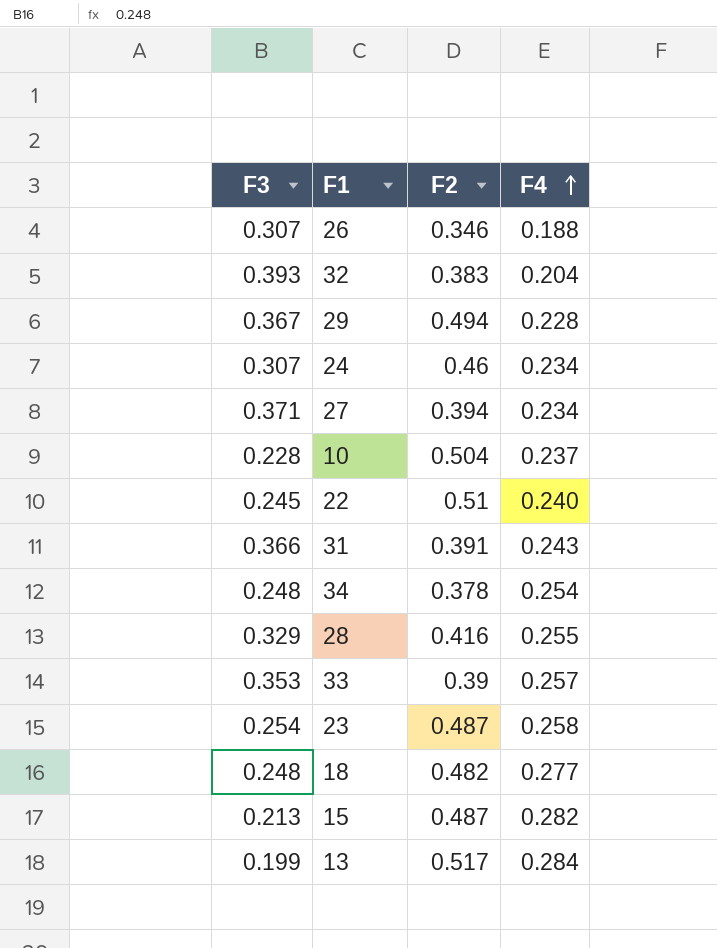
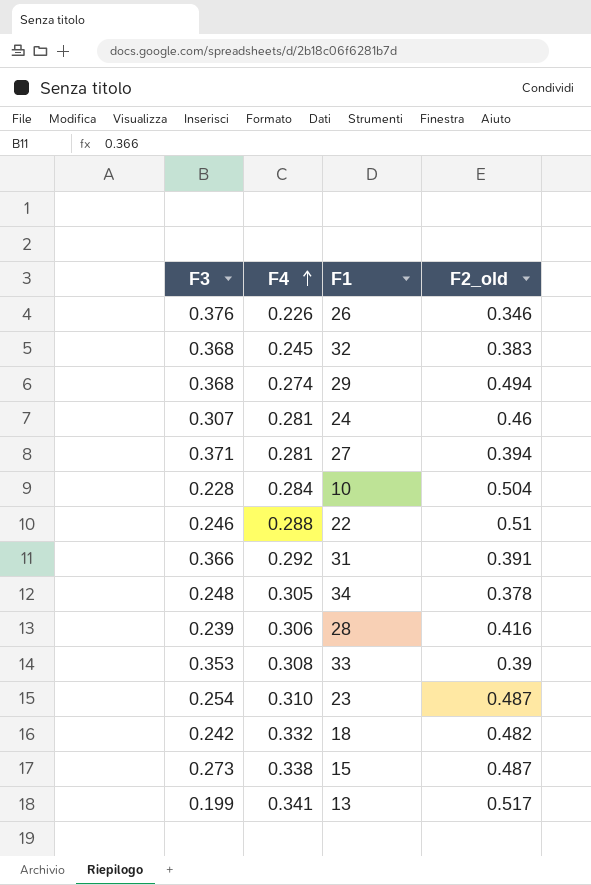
column F4 | position: 4 -> 2
column name: F2 -> F2_old
26 | F3: 0.307 -> 0.376
26 | F4: 0.188 -> 0.226
32 | F3: 0.393 -> 0.368
32 | F4: 0.204 -> 0.245
29 | F3: 0.367 -> 0.368
29 | F4: 0.228 -> 0.274
24 | F4: 0.234 -> 0.281
27 | F4: 0.234 -> 0.281
10 | F4: 0.237 -> 0.284
22 | F3: 0.245 -> 0.246
22 | F4: 0.240 -> 0.288
31 | F4: 0.243 -> 0.292
34 | F4: 0.254 -> 0.305
28 | F3: 0.329 -> 0.239
28 | F4: 0.255 -> 0.306
33 | F4: 0.257 -> 0.308
23 | F4: 0.258 -> 0.310
18 | F3: 0.248 -> 0.242
18 | F4: 0.277 -> 0.332
15 | F3: 0.213 -> 0.273
15 | F4: 0.282 -> 0.338
13 | F4: 0.284 -> 0.341

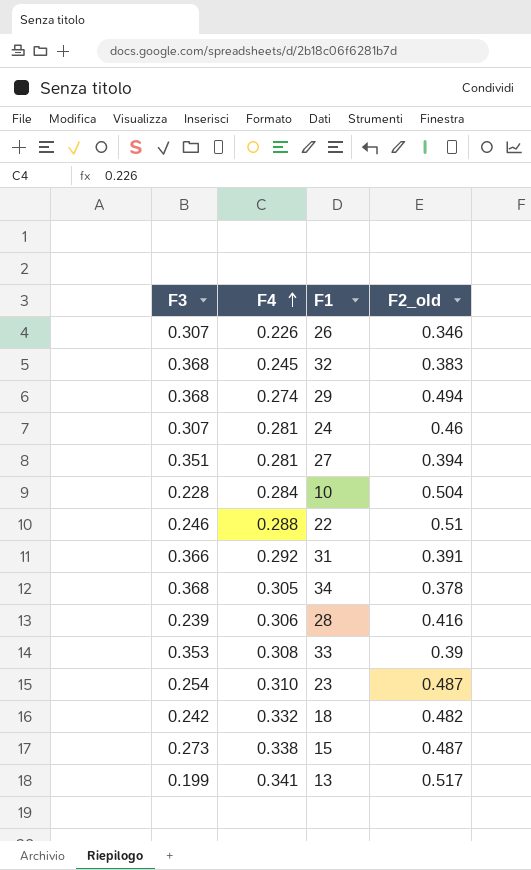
26 | F3: 0.376 -> 0.307
27 | F3: 0.371 -> 0.351
34 | F3: 0.248 -> 0.368

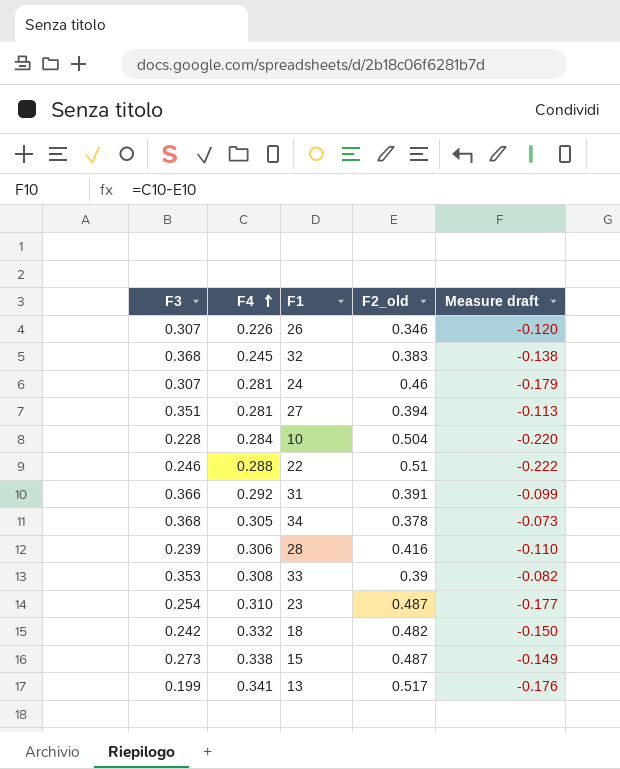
column Measure draft | formula: none -> [F4] - [F2_old]
row 29: 0.368 | 0.274 | 0.494 -> none

